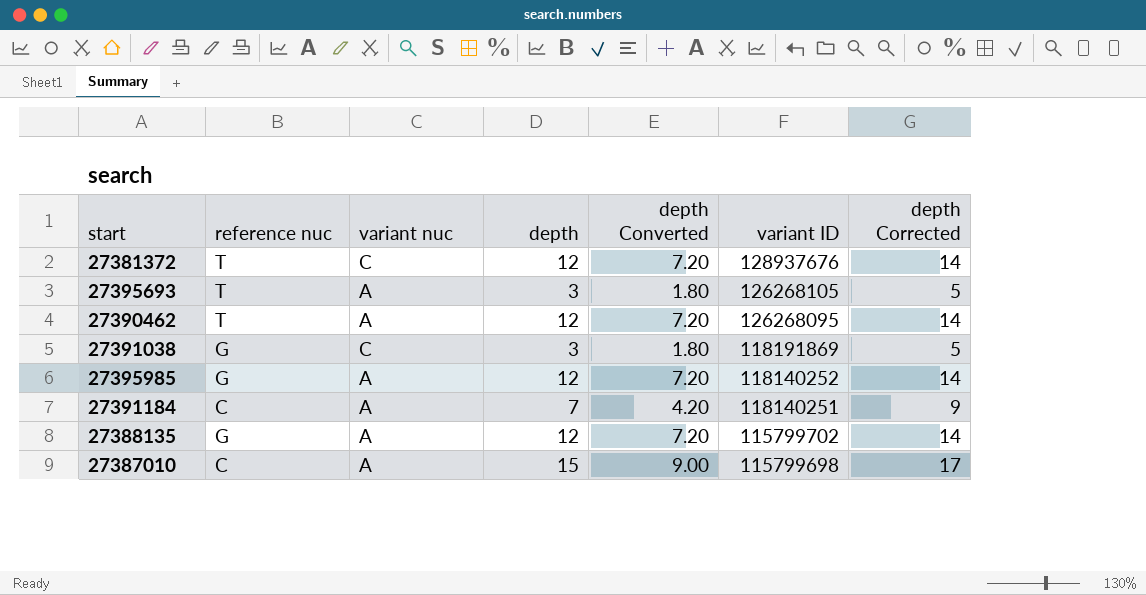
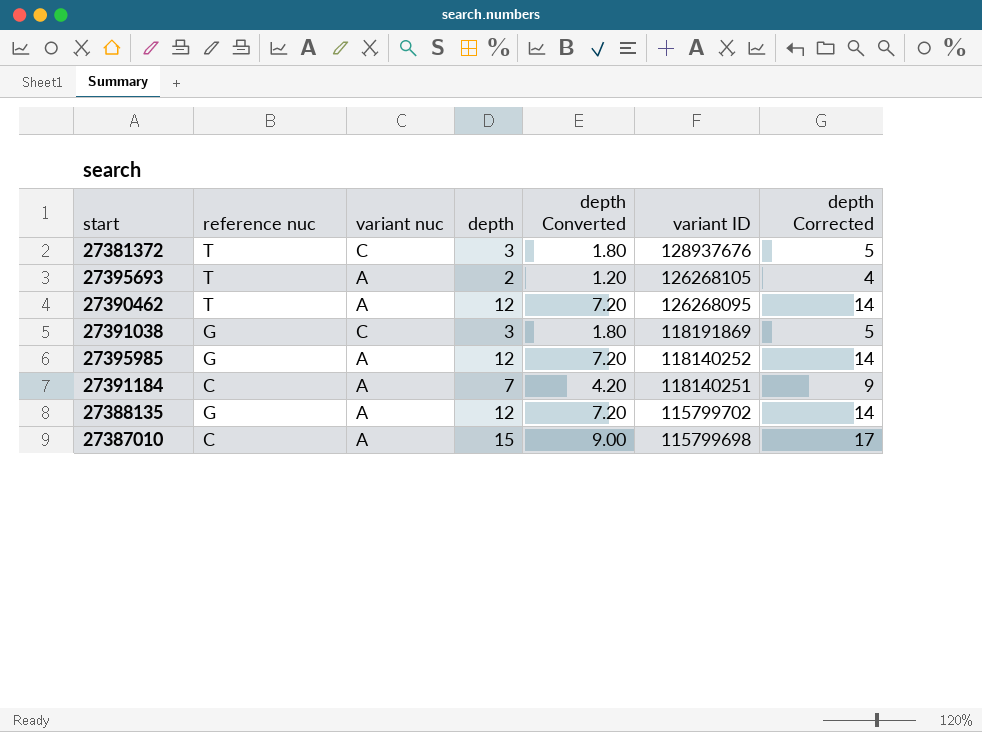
27381372 | depth: 12 -> 3
27381372 | depth Converted: 7.20 -> 1.80
27381372 | depth Corrected: 14 -> 5
27395693 | depth: 3 -> 2
27395693 | depth Converted: 1.80 -> 1.20
27395693 | depth Corrected: 5 -> 4

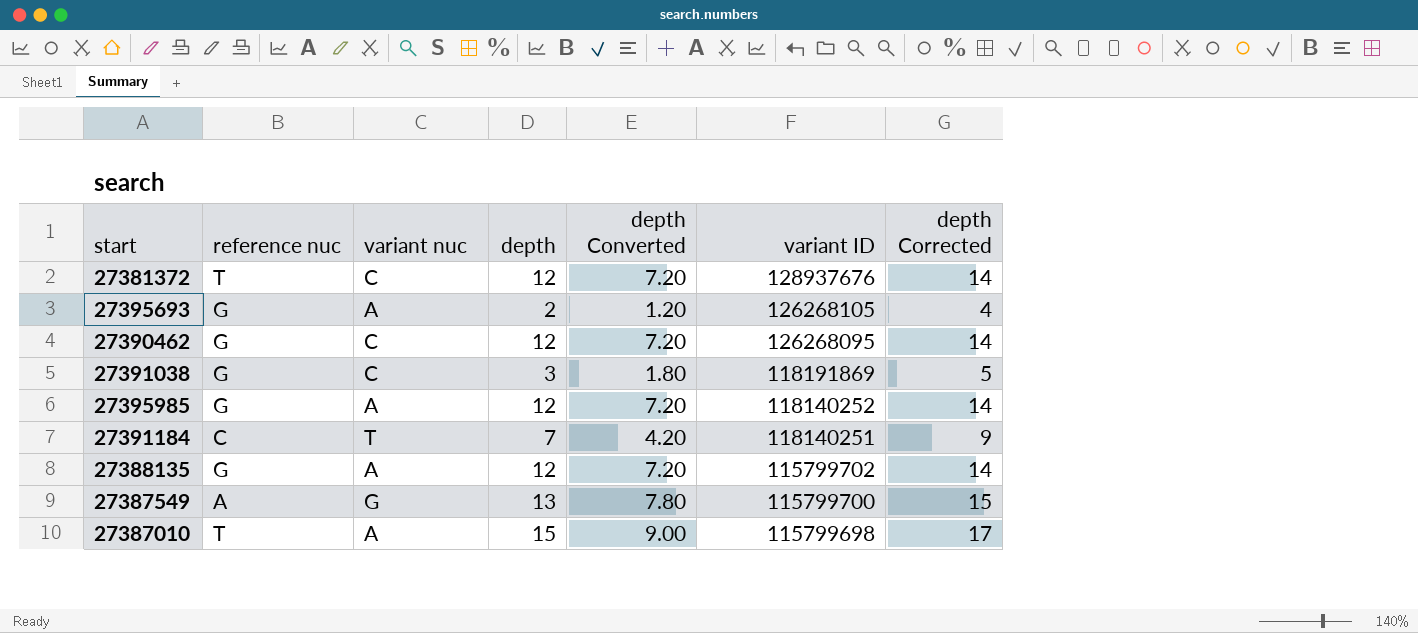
27381372 | depth: 3 -> 12
27381372 | depth Converted: 1.80 -> 7.20
27381372 | depth Corrected: 5 -> 14
27395693 | reference nuc: T -> G
27390462 | reference nuc: T -> G
27390462 | variant nuc: A -> C
27391184 | variant nuc: A -> T
row 27387549: none -> A | G | 13 | 7.80 | 115799700 | 15
27387010 | reference nuc: C -> T

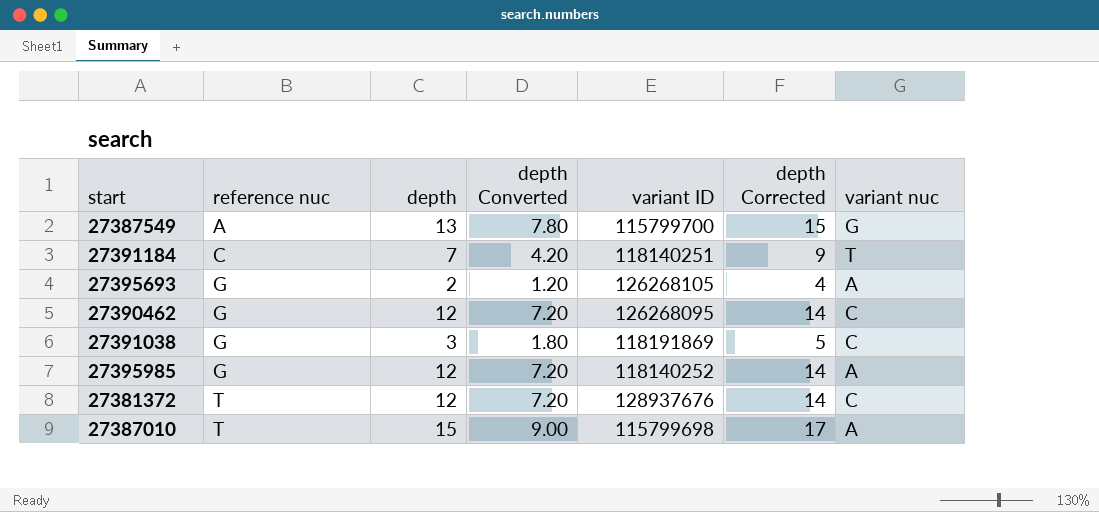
row order: variant ID descending -> reference nuc ascending
column variant nuc | position: 3 -> 7
row 27388135: G | A | 12 | 7.20 | 115799702 | 14 -> none

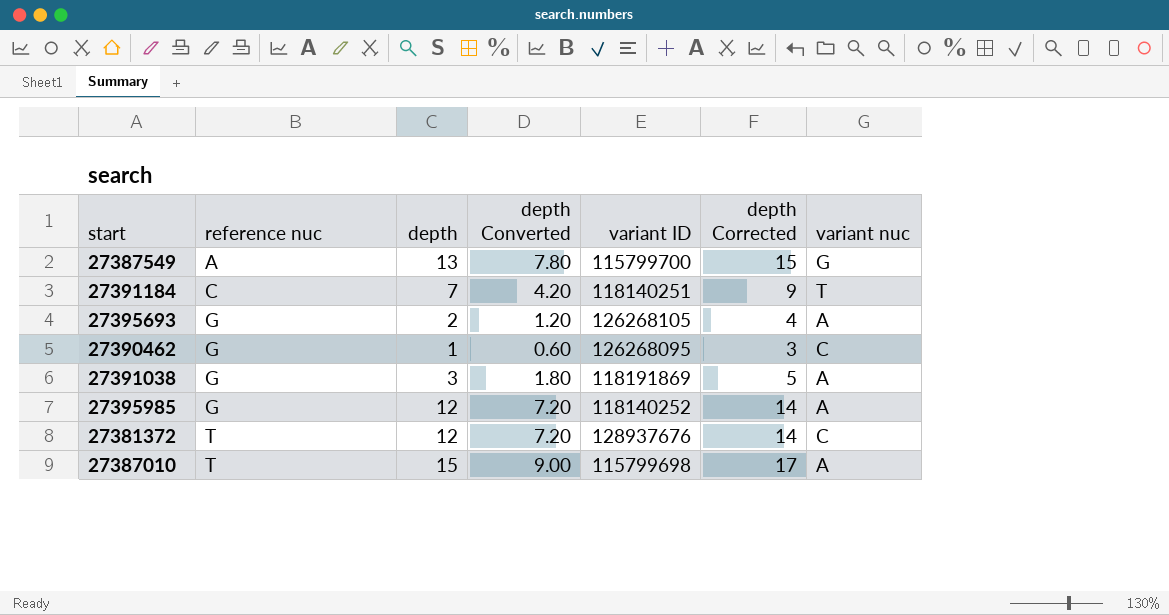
27390462 | depth: 12 -> 1
27390462 | depth Converted: 7.20 -> 0.60
27390462 | depth Corrected: 14 -> 3
27391038 | variant nuc: C -> A

